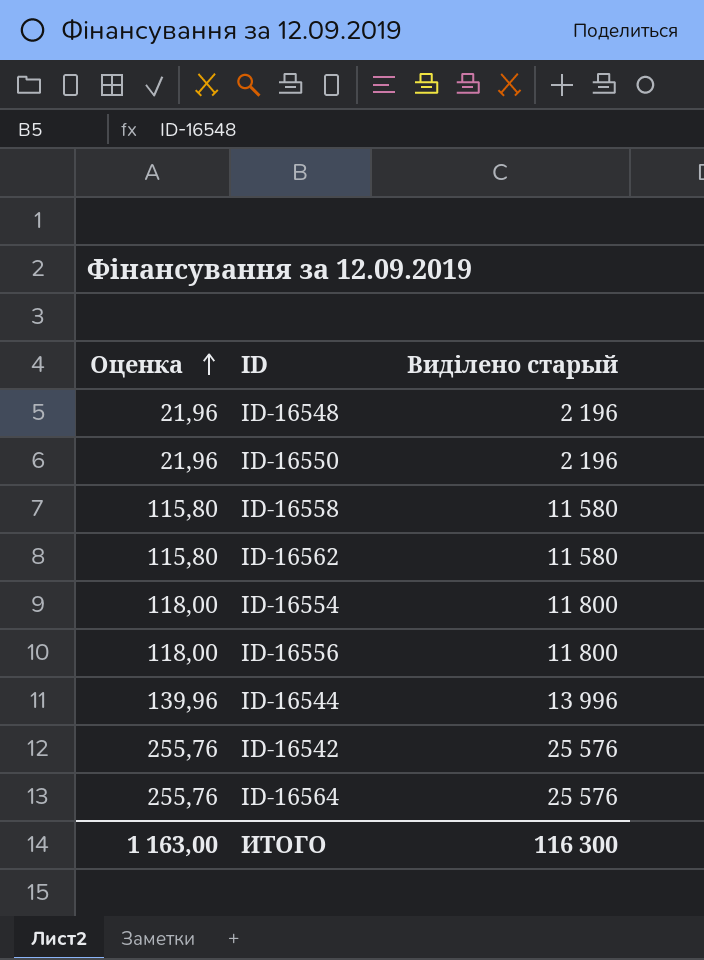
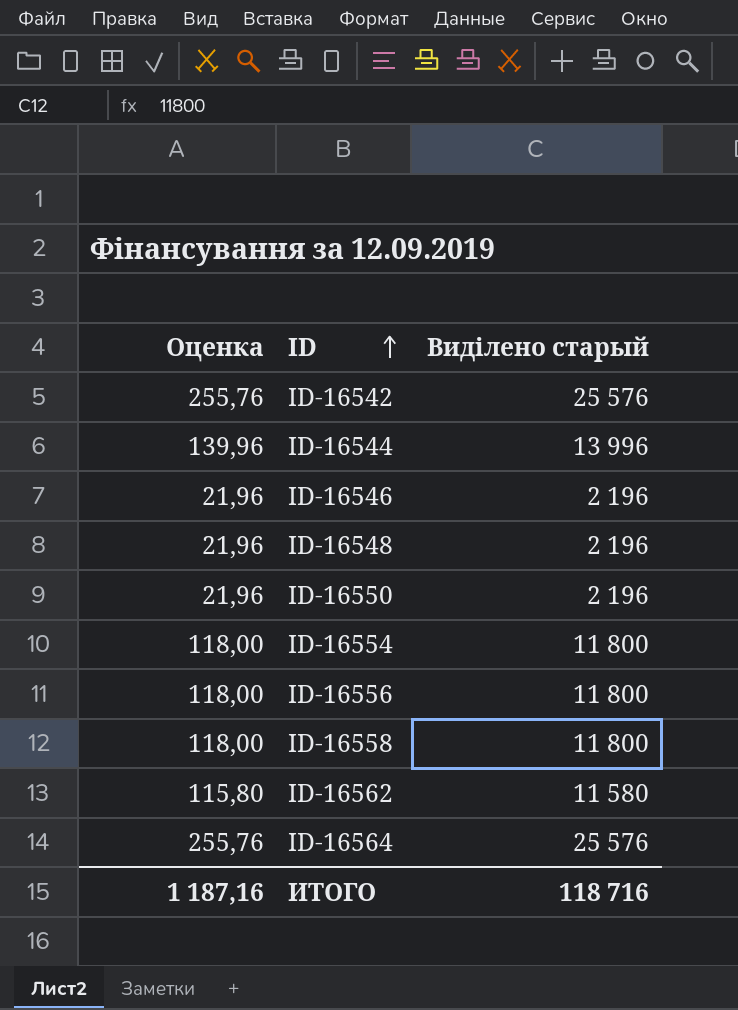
row order: Оценка ascending -> ID ascending
row ID-16546: none -> 21,96 | 2 196
ID-16558 | Оценка: 115,80 -> 118,00
ID-16558 | Виділено старый: 11 580 -> 11 800
ИТОГО | Оценка: 1 163,00 -> 1 187,16
ИТОГО | Виділено старый: 116 300 -> 118 716

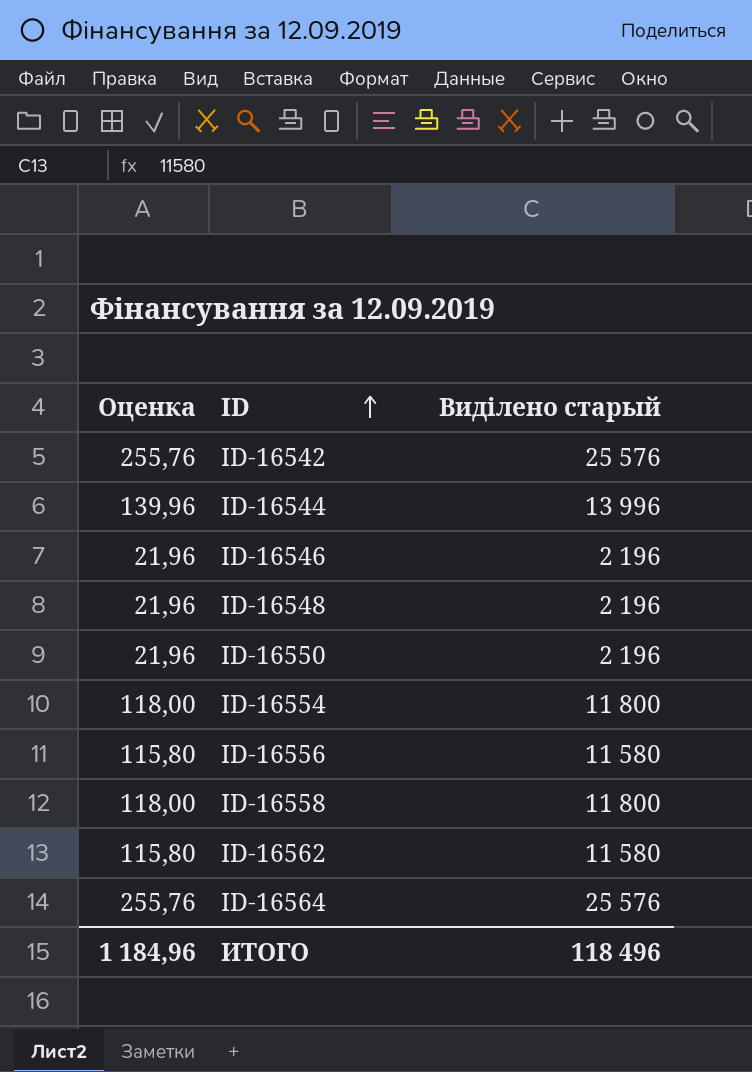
ID-16556 | Оценка: 118,00 -> 115,80
ID-16556 | Виділено старый: 11 800 -> 11 580
ИТОГО | Оценка: 1 187,16 -> 1 184,96
ИТОГО | Виділено старый: 118 716 -> 118 496

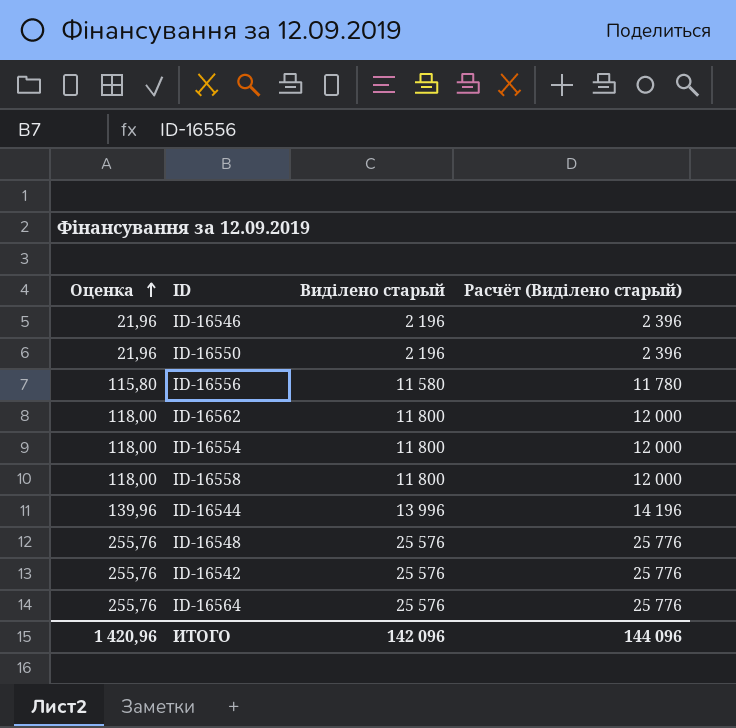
row order: ID ascending -> Оценка ascending
column Расчёт (Виділено старый) | formula: none -> [Виділено старый] + 200
ID-16562 | Оценка: 115,80 -> 118,00
ID-16562 | Виділено старый: 11 580 -> 11 800
ID-16548 | Оценка: 21,96 -> 255,76
ID-16548 | Виділено старый: 2 196 -> 25 576
ИТОГО | Оценка: 1 184,96 -> 1 420,96
ИТОГО | Виділено старый: 118 496 -> 142 096

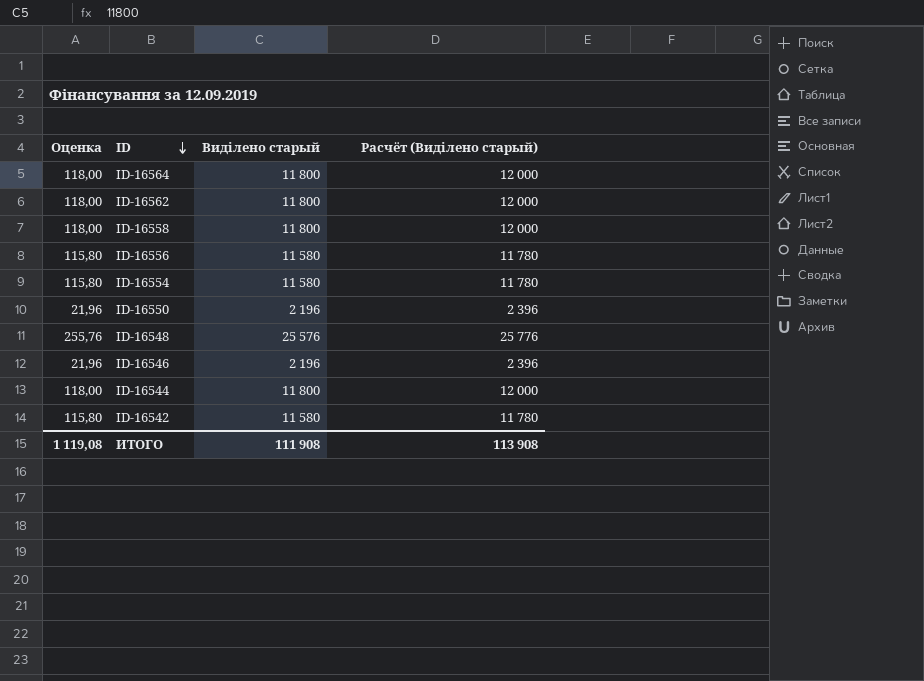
row order: Оценка ascending -> ID descending
ID-16564 | Оценка: 255,76 -> 118,00
ID-16564 | Виділено старый: 25 576 -> 11 800
ID-16564 | Расчёт (Виділено старый): 25 776 -> 12 000
ID-16554 | Оценка: 118,00 -> 115,80
ID-16554 | Виділено старый: 11 800 -> 11 580
ID-16554 | Расчёт (Виділено старый): 12 000 -> 11 780
ID-16544 | Оценка: 139,96 -> 118,00
ID-16544 | Виділено старый: 13 996 -> 11 800
ID-16544 | Расчёт (Виділено старый): 14 196 -> 12 000
ID-16542 | Оценка: 255,76 -> 115,80
ID-16542 | Виділено старый: 25 576 -> 11 580
ID-16542 | Расчёт (Виділено старый): 25 776 -> 11 780
ИТОГО | Оценка: 1 420,96 -> 1 119,08
ИТОГО | Виділено старый: 142 096 -> 111 908
ИТОГО | Расчёт (Виділено старый): 144 096 -> 113 908

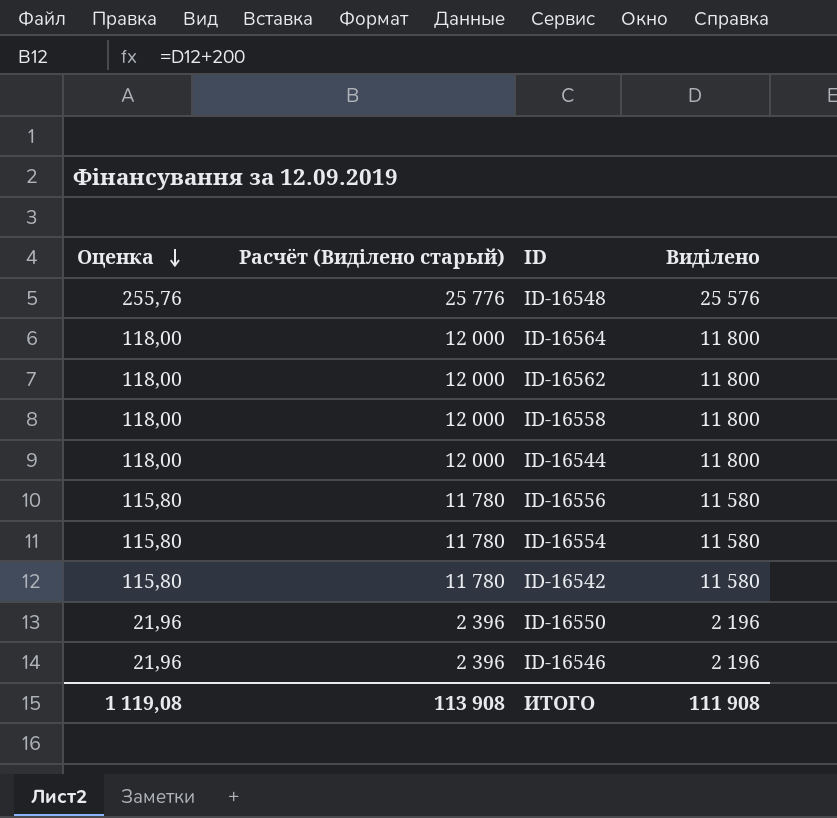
row order: ID descending -> Оценка descending
column Расчёт (Виділено старый) | position: 4 -> 2
column name: Виділено старый -> Виділено

